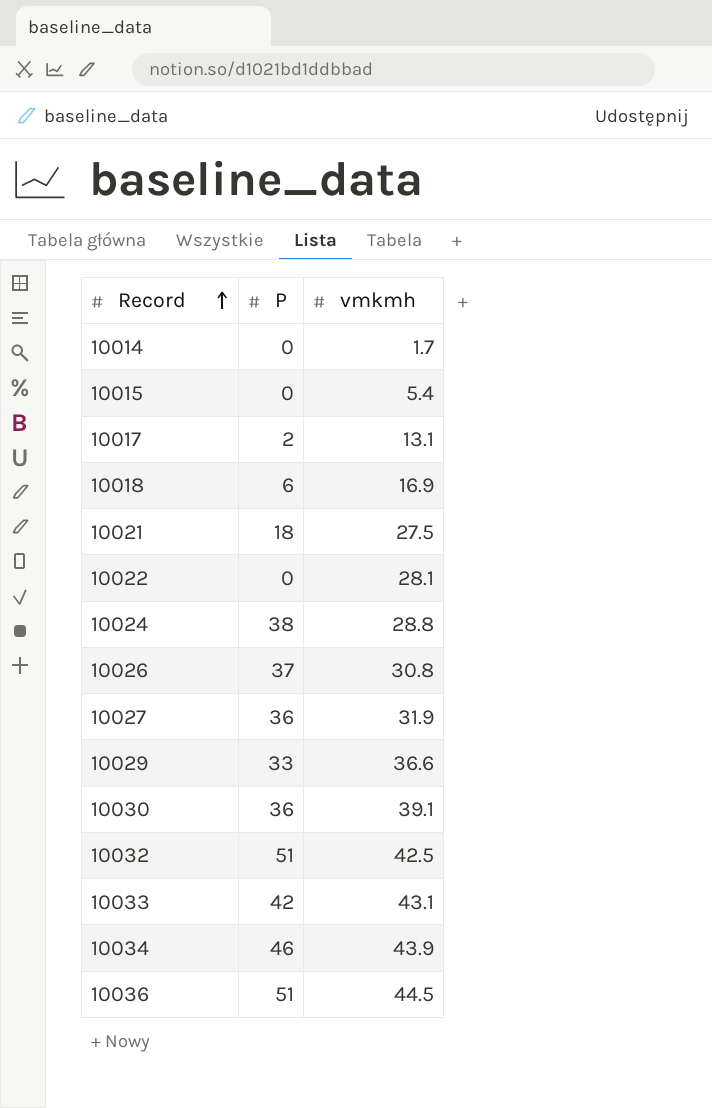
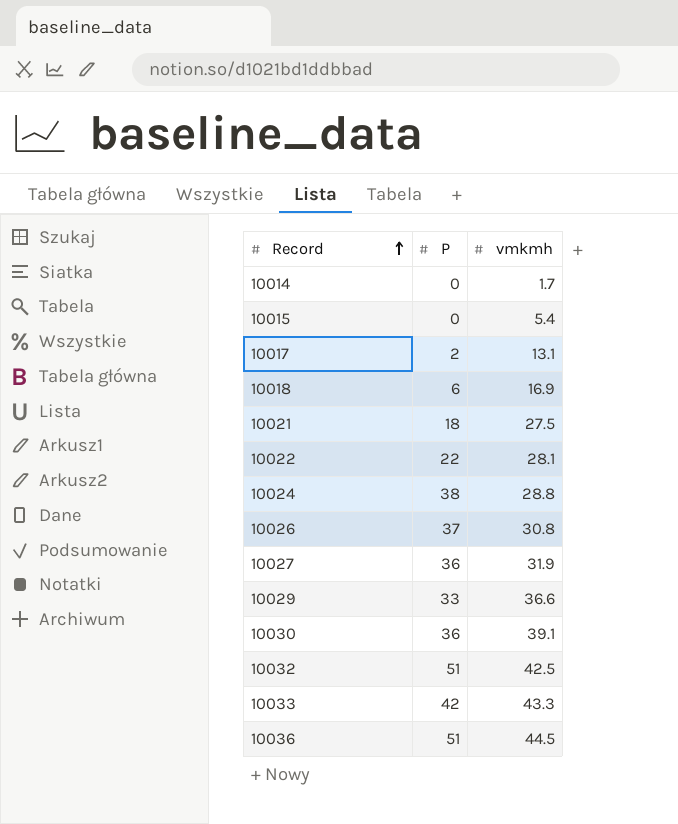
row 10034: 46 | 43.9 -> none
10022 | P: 0 -> 22
10033 | vmkmh: 43.1 -> 43.3

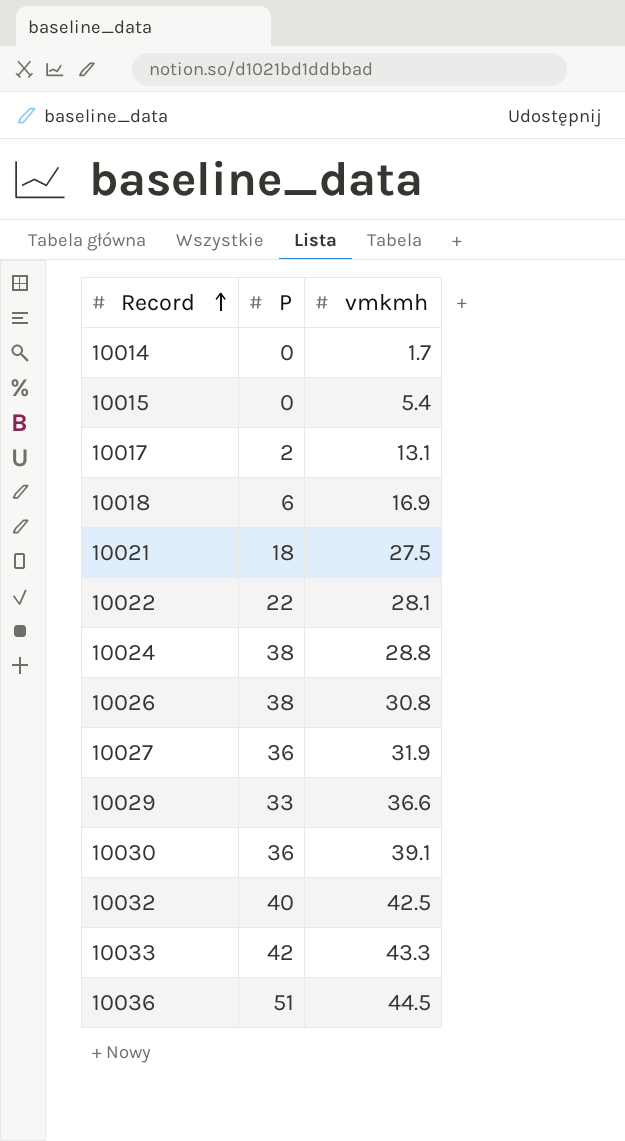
10026 | P: 37 -> 38
10032 | P: 51 -> 40

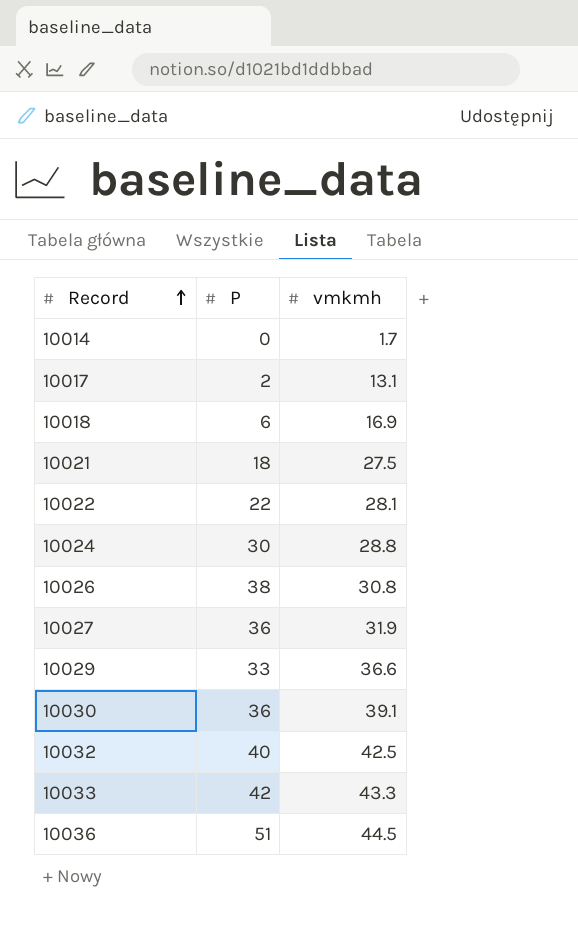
row 10015: 0 | 5.4 -> none
10024 | P: 38 -> 30

